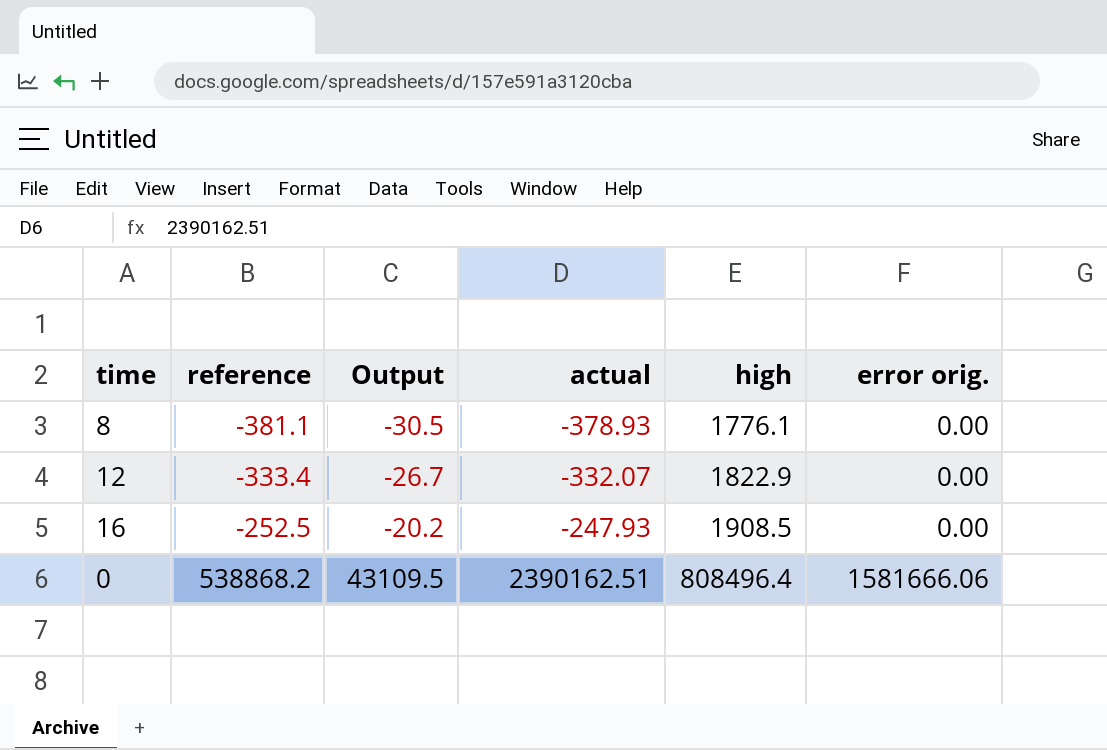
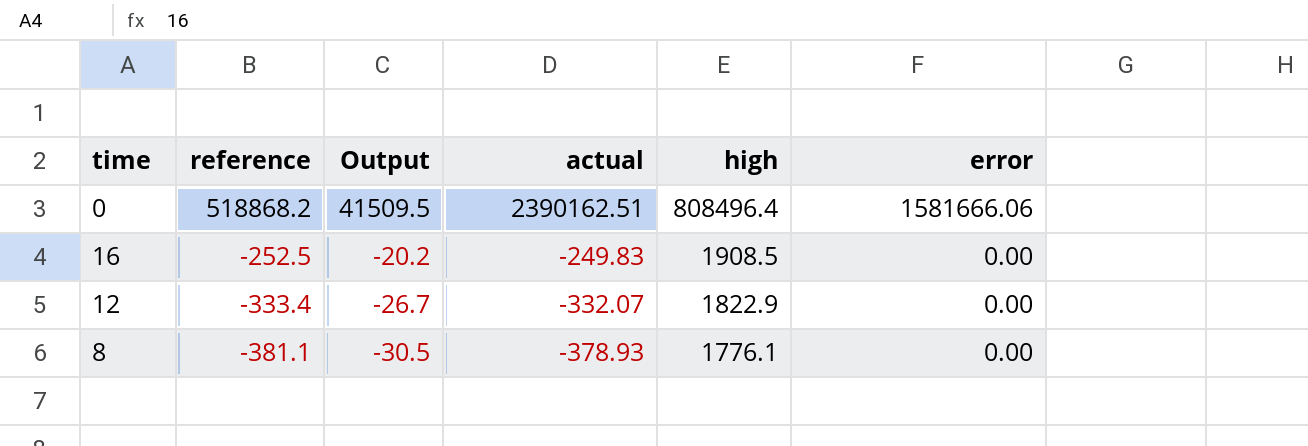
row order: reference ascending -> reference descending
column name: error orig. -> error
0 | reference: 538868.2 -> 518868.2
0 | Output: 43109.5 -> 41509.5
16 | actual: -247.93 -> -249.83

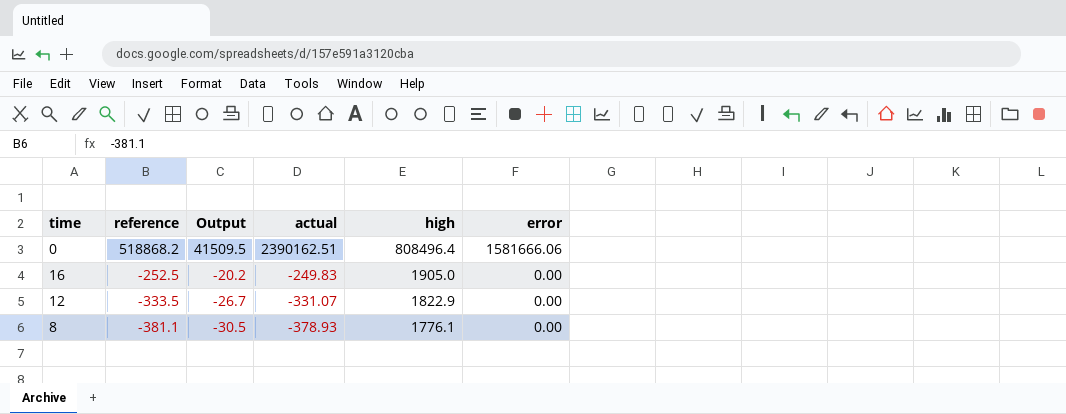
16 | high: 1908.5 -> 1905.0
12 | reference: -333.4 -> -333.5
12 | actual: -332.07 -> -331.07

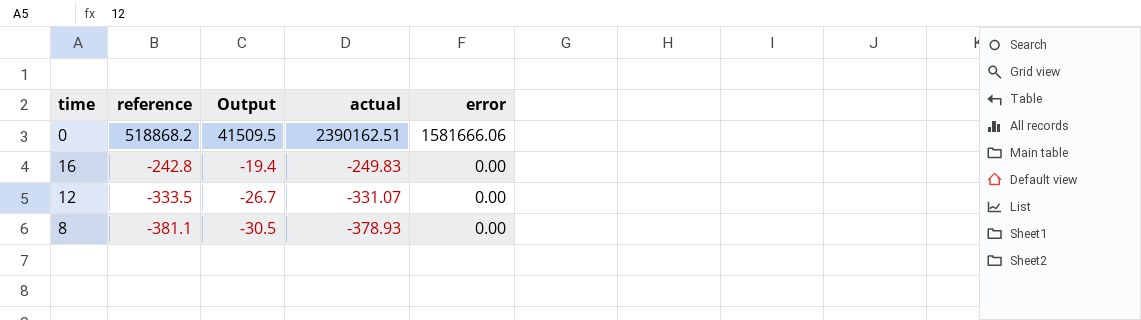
column high | position: 5 -> none
16 | reference: -252.5 -> -242.8
16 | Output: -20.2 -> -19.4

